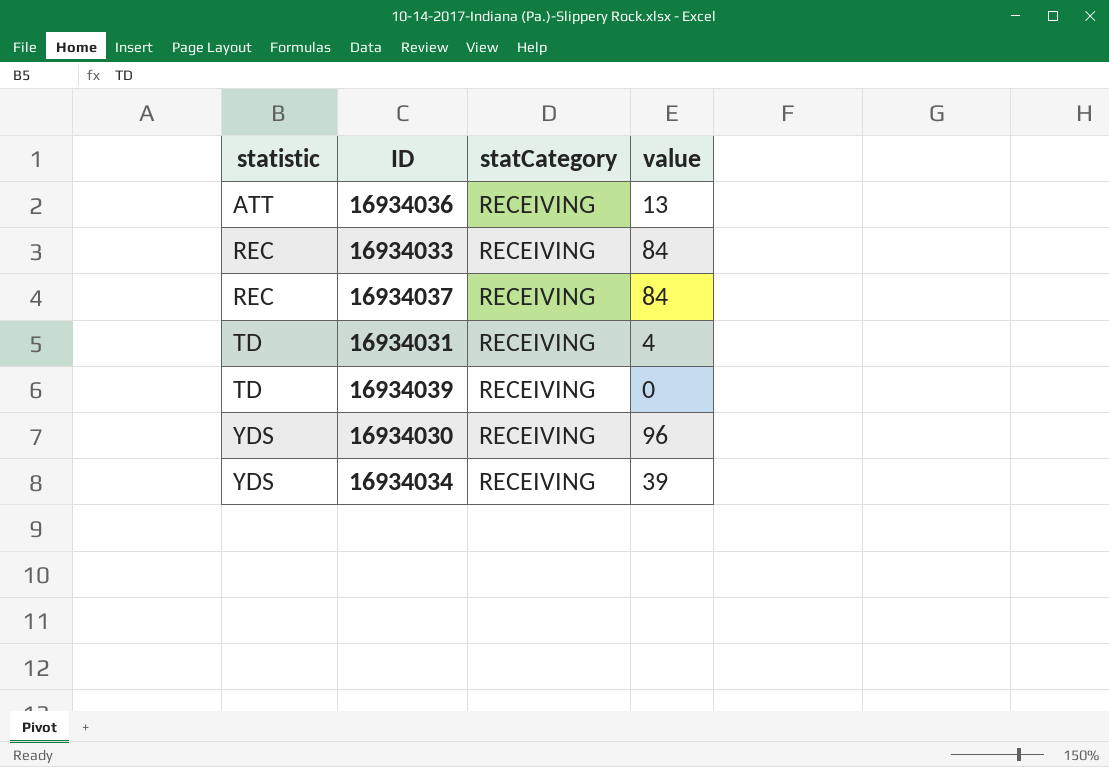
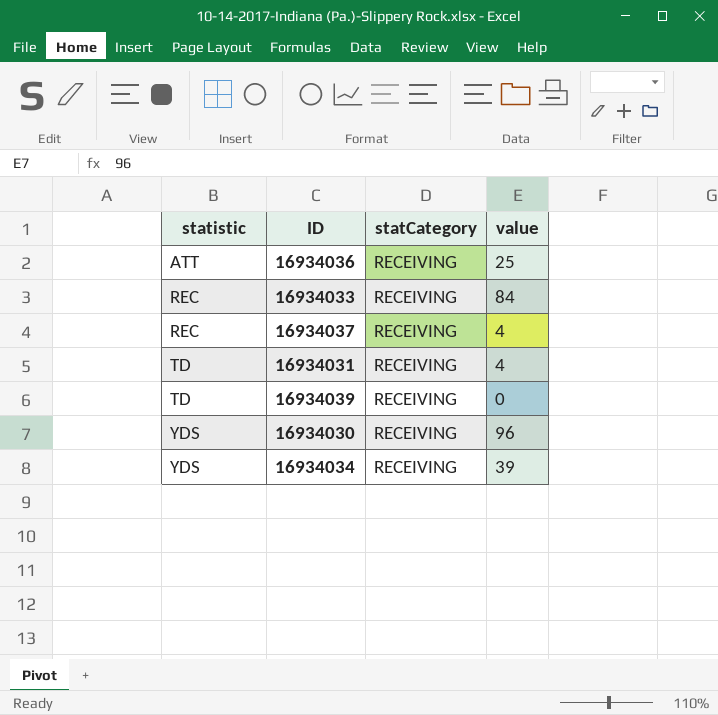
16934036 | value: 13 -> 25
16934037 | value: 84 -> 4

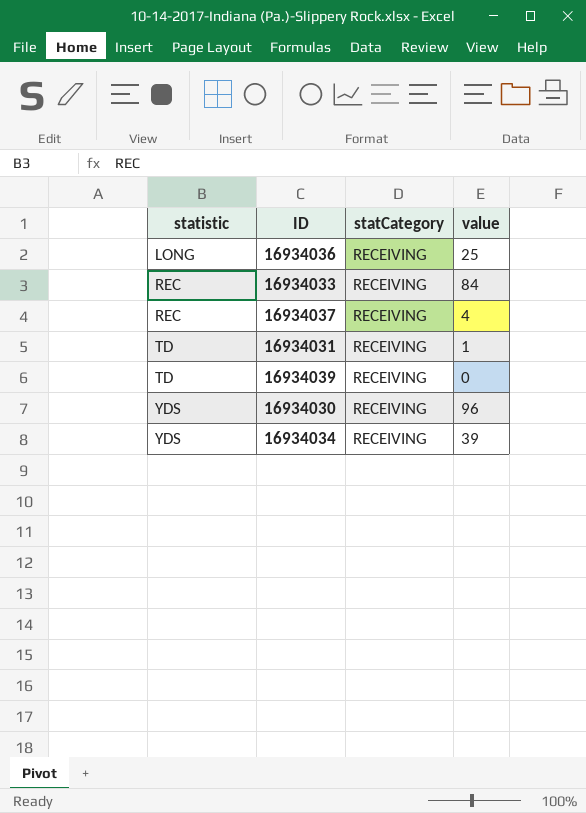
16934036 | statistic: ATT -> LONG
16934031 | value: 4 -> 1

